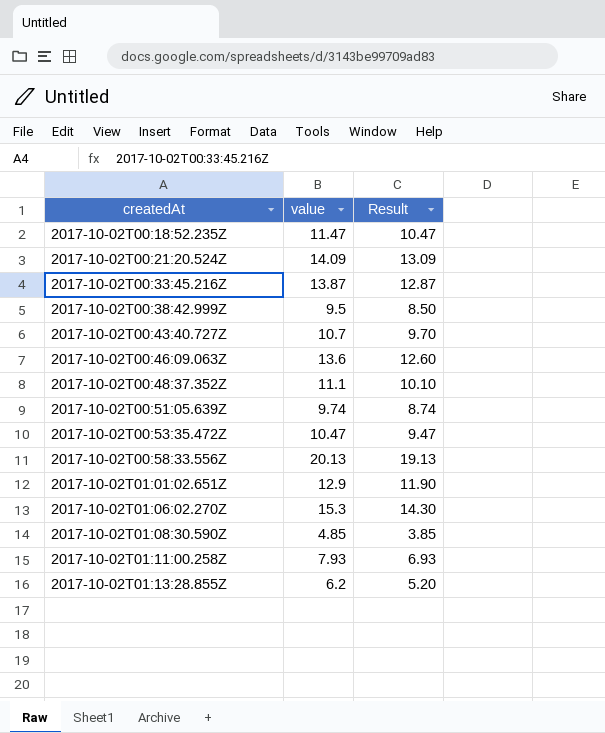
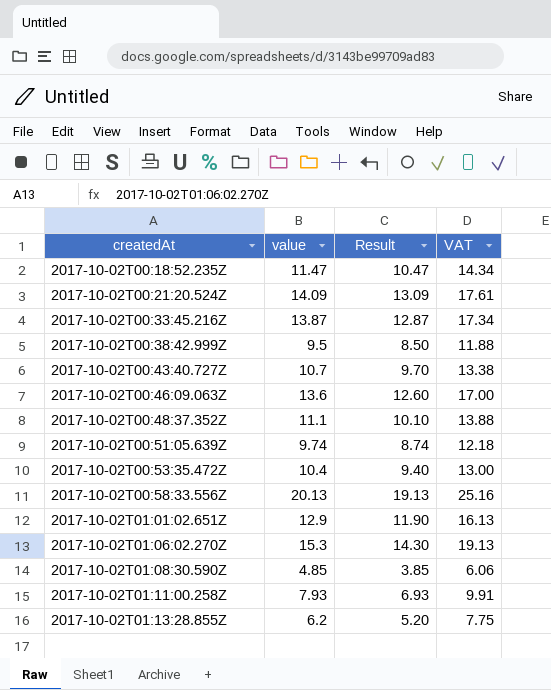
column VAT | formula: none -> [value] * 1.25
2017-10-02T00:53:35.472Z | value: 10.47 -> 10.4
2017-10-02T00:53:35.472Z | Result: 9.47 -> 9.40

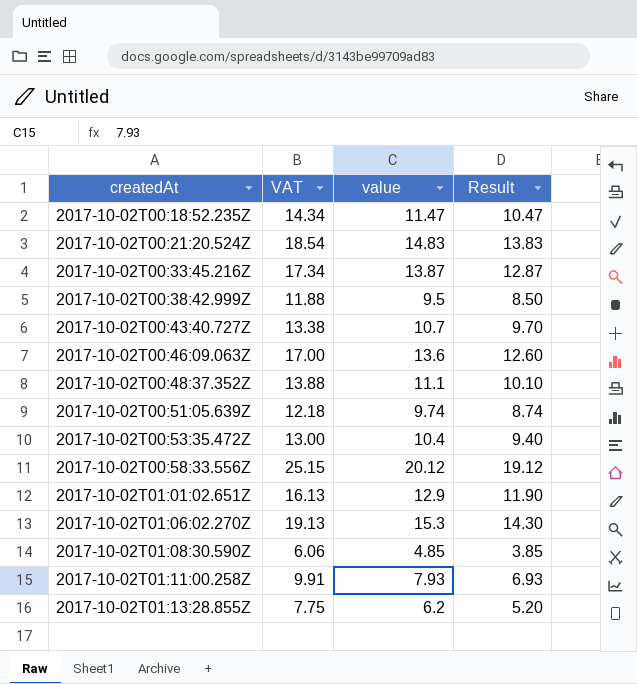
column VAT | position: 4 -> 2
2017-10-02T00:21:20.524Z | VAT: 17.61 -> 18.54
2017-10-02T00:21:20.524Z | value: 14.09 -> 14.83
2017-10-02T00:21:20.524Z | Result: 13.09 -> 13.83
2017-10-02T00:58:33.556Z | VAT: 25.16 -> 25.15
2017-10-02T00:58:33.556Z | value: 20.13 -> 20.12
2017-10-02T00:58:33.556Z | Result: 19.13 -> 19.12

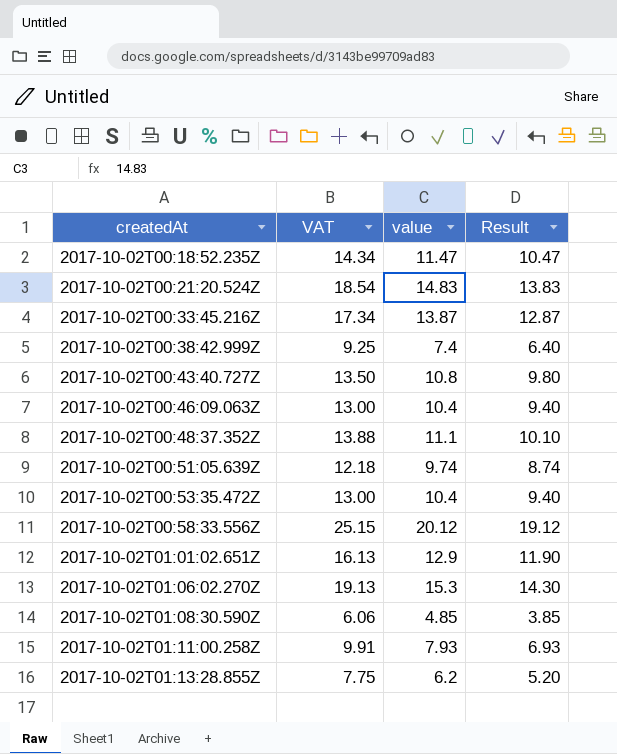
2017-10-02T00:38:42.999Z | VAT: 11.88 -> 9.25
2017-10-02T00:38:42.999Z | value: 9.5 -> 7.4
2017-10-02T00:38:42.999Z | Result: 8.50 -> 6.40
2017-10-02T00:43:40.727Z | VAT: 13.38 -> 13.50
2017-10-02T00:43:40.727Z | value: 10.7 -> 10.8
2017-10-02T00:43:40.727Z | Result: 9.70 -> 9.80
2017-10-02T00:46:09.063Z | VAT: 17.00 -> 13.00
2017-10-02T00:46:09.063Z | value: 13.6 -> 10.4
2017-10-02T00:46:09.063Z | Result: 12.60 -> 9.40

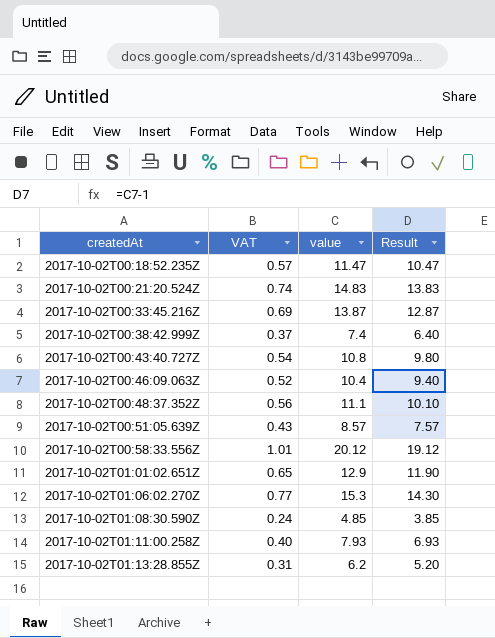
column VAT | formula: [value] * 1.25 -> [value] * 0.05
row 2017-10-02T00:53:35.472Z: 13.00 | 10.4 | 9.40 -> none
2017-10-02T00:51:05.639Z | value: 9.74 -> 8.57
2017-10-02T00:51:05.639Z | Result: 8.74 -> 7.57

